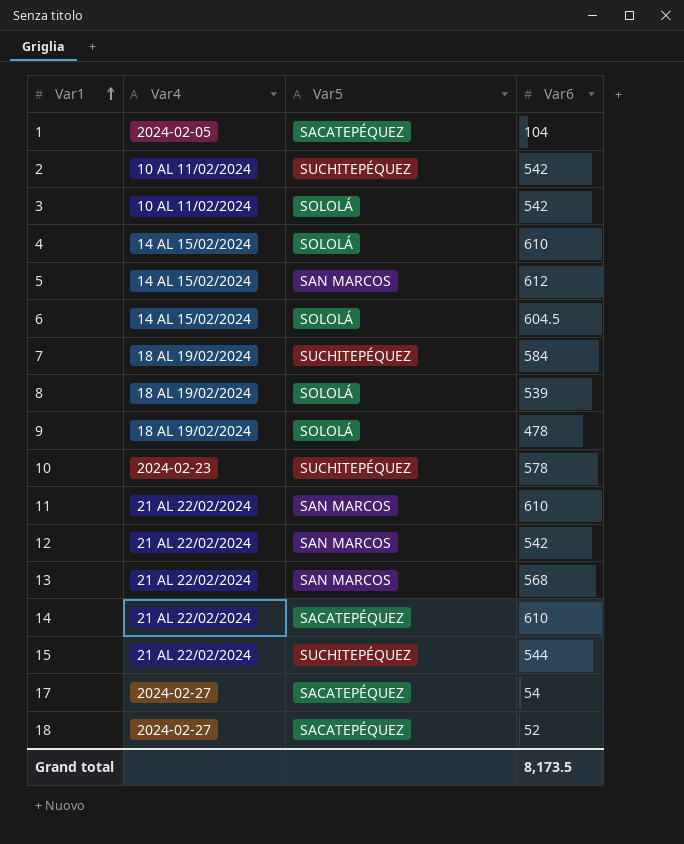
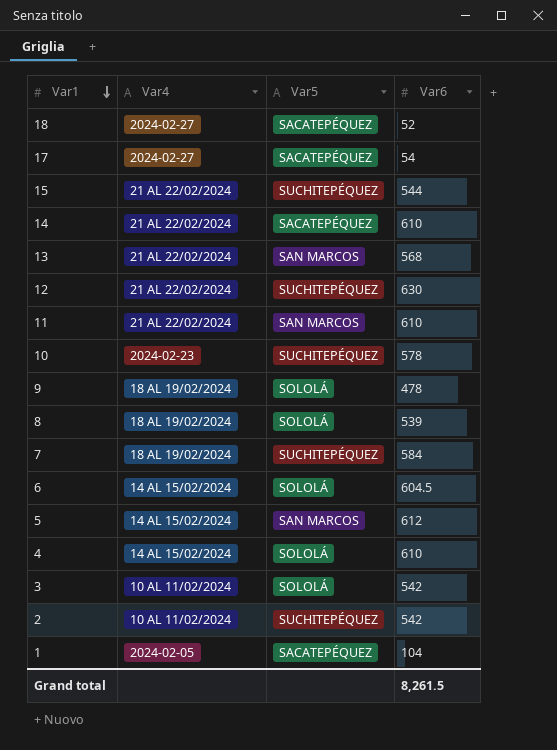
row order: Var1 ascending -> Var1 descending
12 | Var5: SAN MARCOS -> SUCHITEPÉQUEZ
12 | Var6: 542 -> 630
Grand total | Var6: 8,173.5 -> 8,261.5

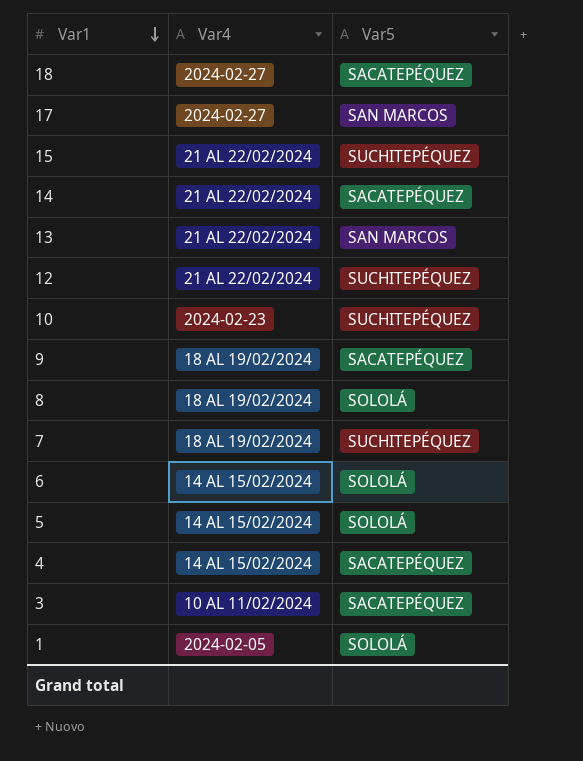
column Var6 | position: 4 -> none
row 11: 21 AL 22/02/2024 | SAN MARCOS | 610 -> none
row 2: 10 AL 11/02/2024 | SUCHITEPÉQUEZ | 542 -> none
17 | Var5: SACATEPÉQUEZ -> SAN MARCOS
9 | Var5: SOLOLÁ -> SACATEPÉQUEZ
5 | Var5: SAN MARCOS -> SOLOLÁ
4 | Var5: SOLOLÁ -> SACATEPÉQUEZ
3 | Var5: SOLOLÁ -> SACATEPÉQUEZ
1 | Var5: SACATEPÉQUEZ -> SOLOLÁ

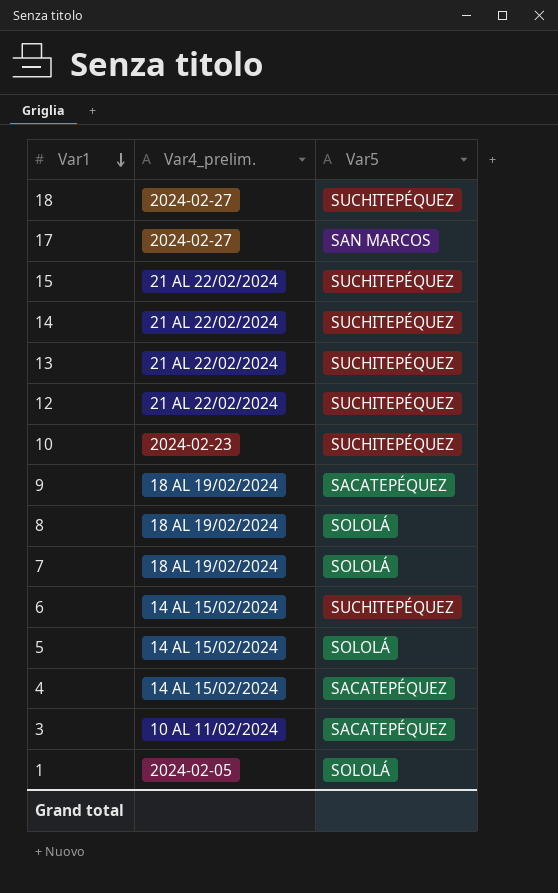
column name: Var4 -> Var4_prelim.
18 | Var5: SACATEPÉQUEZ -> SUCHITEPÉQUEZ
14 | Var5: SACATEPÉQUEZ -> SUCHITEPÉQUEZ
13 | Var5: SAN MARCOS -> SUCHITEPÉQUEZ
7 | Var5: SUCHITEPÉQUEZ -> SOLOLÁ
6 | Var5: SOLOLÁ -> SUCHITEPÉQUEZ

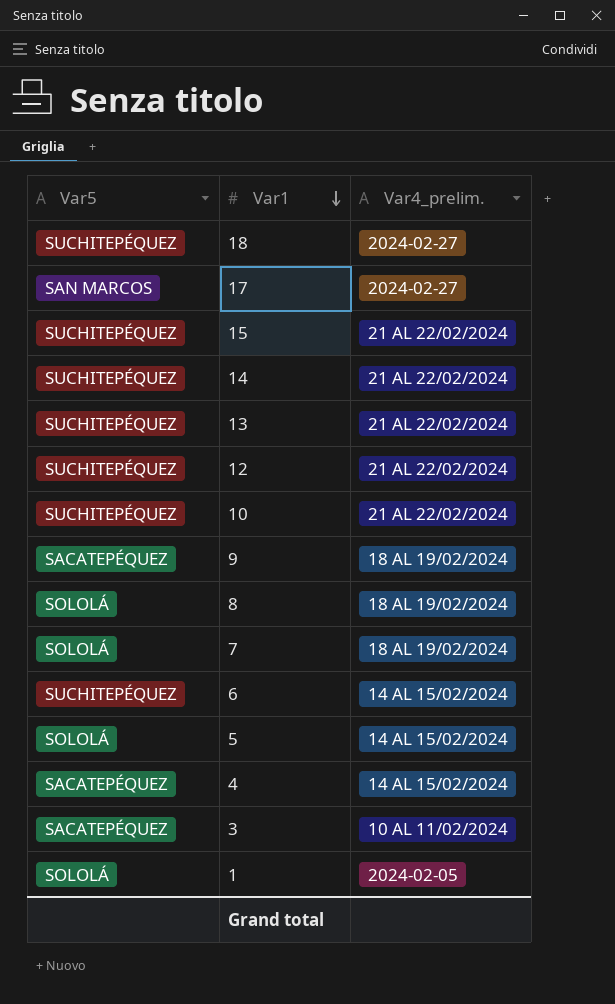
column Var5 | position: 3 -> 1
10 | Var4_prelim.: 2024-02-23 -> 21 AL 22/02/2024

